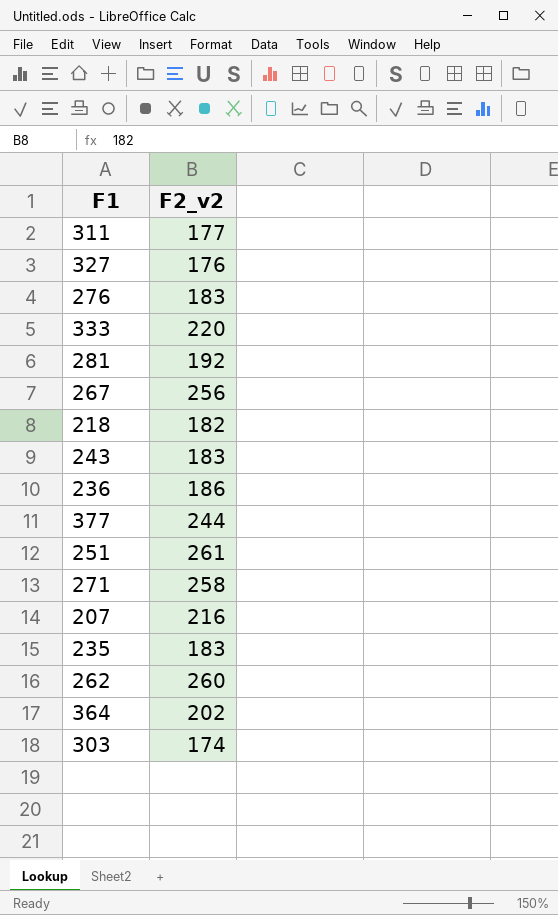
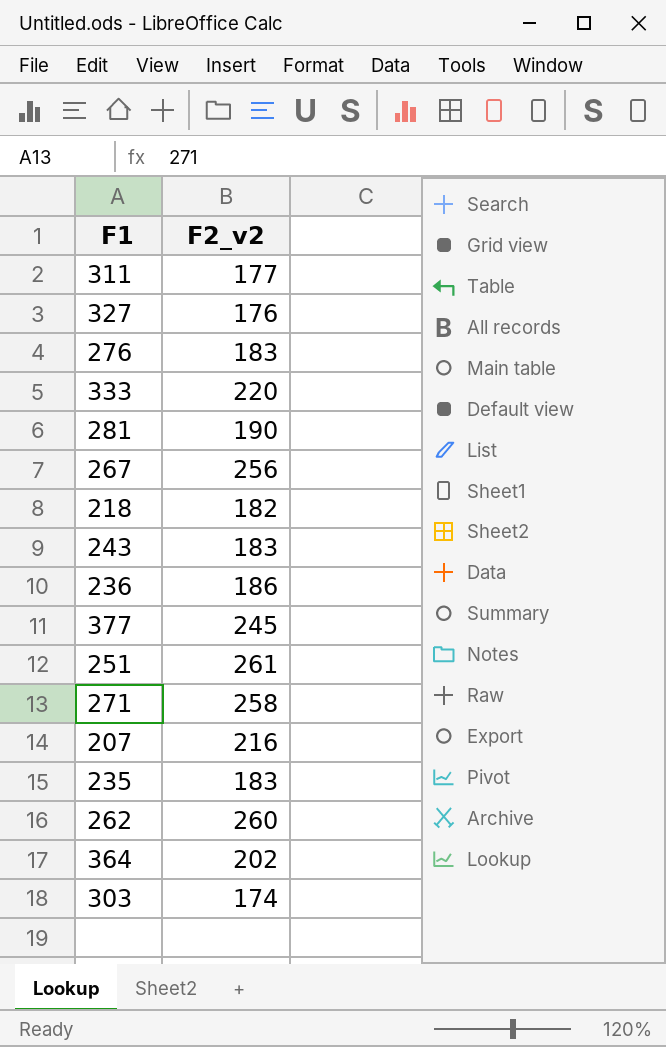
281 | F2_v2: 192 -> 190
377 | F2_v2: 244 -> 245

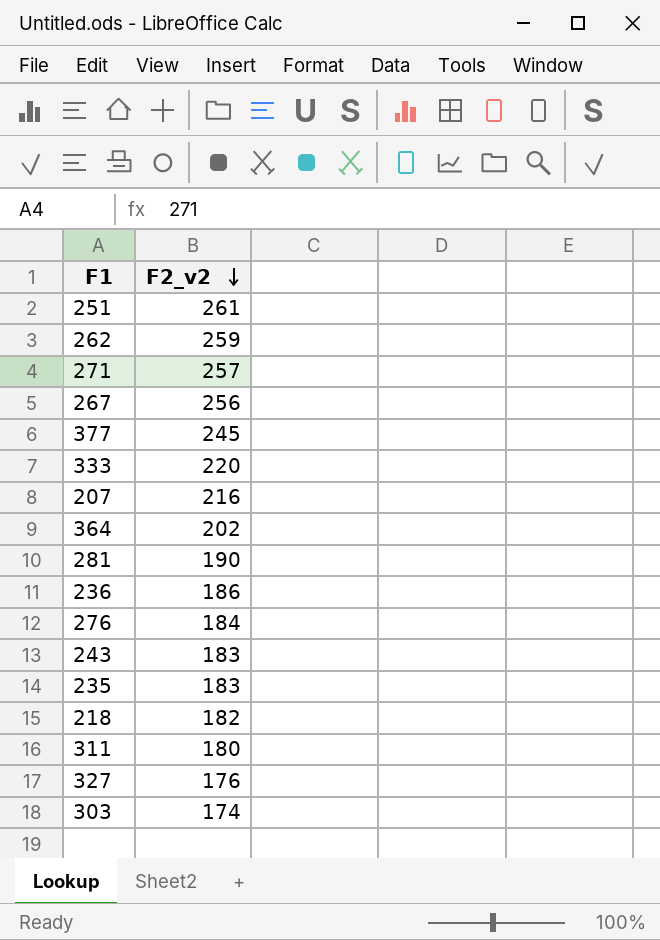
row order: none -> F2_v2 descending
262 | F2_v2: 260 -> 259
271 | F2_v2: 258 -> 257
276 | F2_v2: 183 -> 184
311 | F2_v2: 177 -> 180

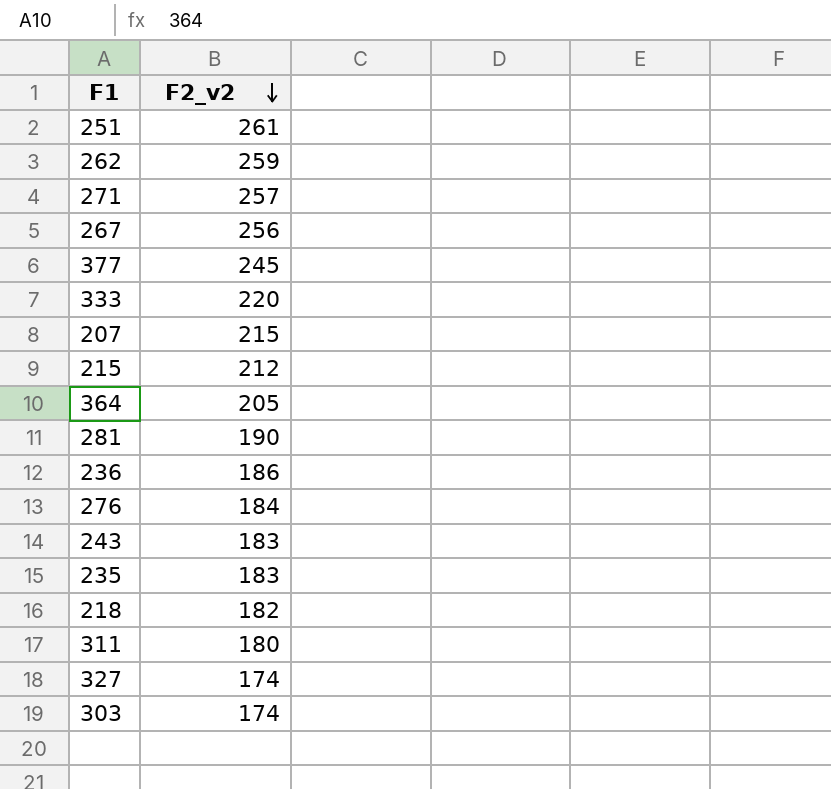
207 | F2_v2: 216 -> 215
row 215: none -> 212
364 | F2_v2: 202 -> 205
327 | F2_v2: 176 -> 174

